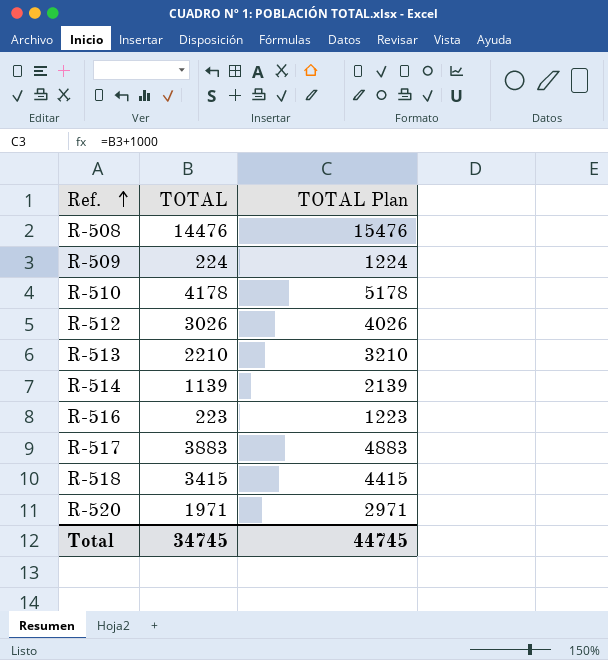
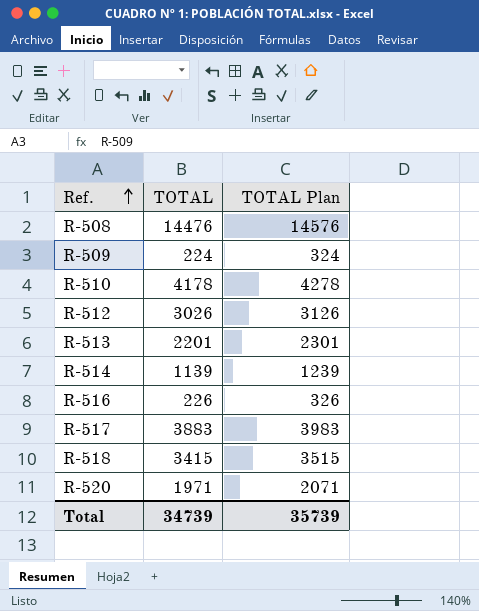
column TOTAL Plan | formula: [TOTAL] + 1000 -> [TOTAL] + 100
R-513 | TOTAL: 2210 -> 2201
R-516 | TOTAL: 223 -> 226
Total | TOTAL: 34745 -> 34739
Total | TOTAL Plan: 44745 -> 35739

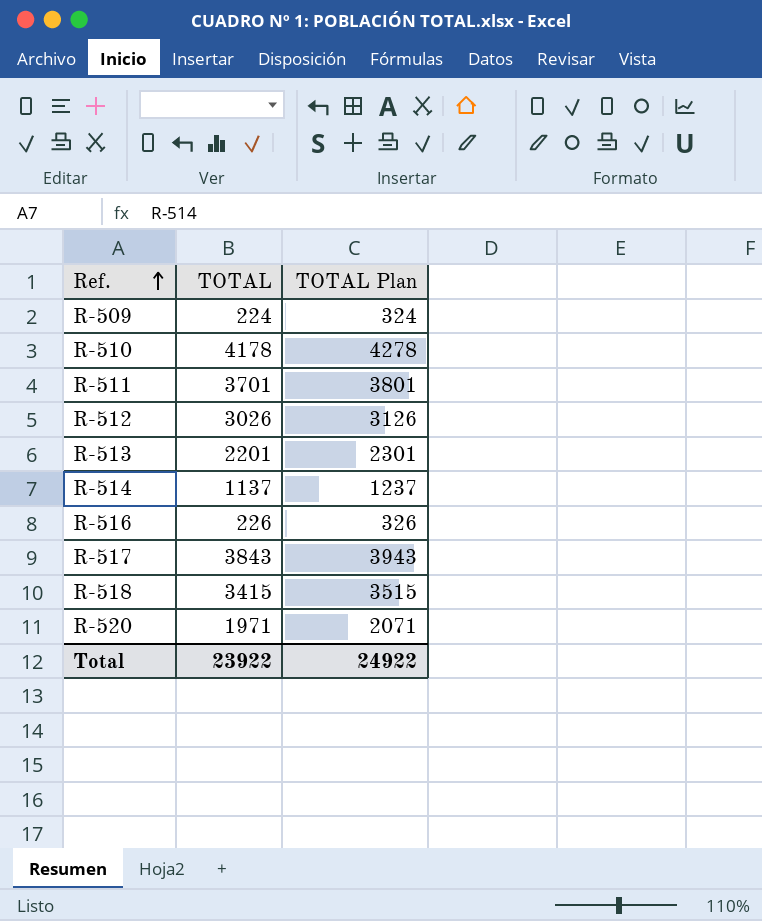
row R-508: 14476 | 14576 -> none
row R-511: none -> 3701 | 3801
R-514 | TOTAL: 1139 -> 1137
R-514 | TOTAL Plan: 1239 -> 1237
R-517 | TOTAL: 3883 -> 3843
R-517 | TOTAL Plan: 3983 -> 3943
Total | TOTAL: 34739 -> 23922
Total | TOTAL Plan: 35739 -> 24922

